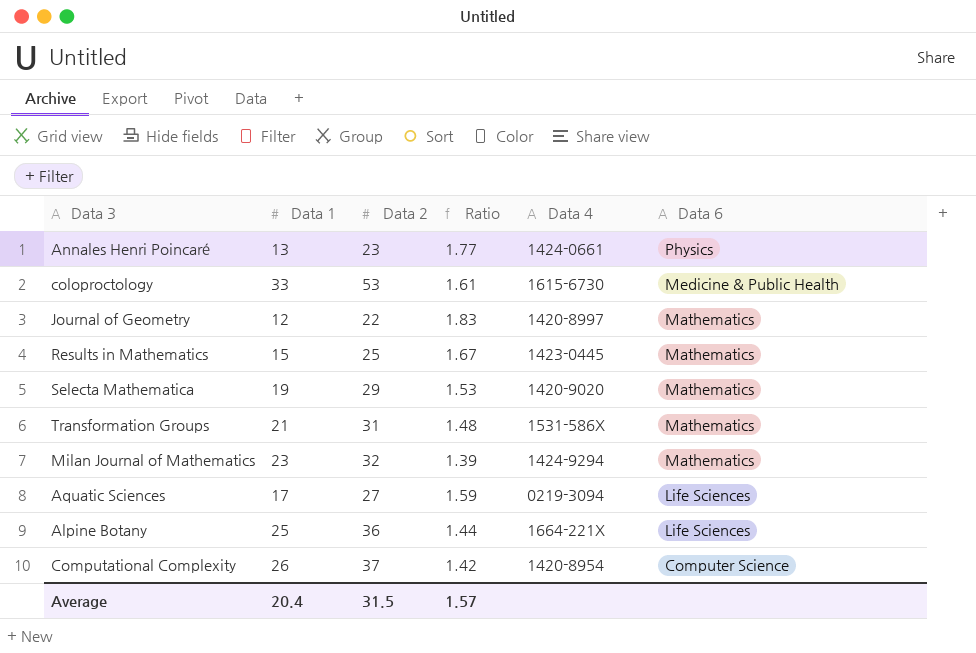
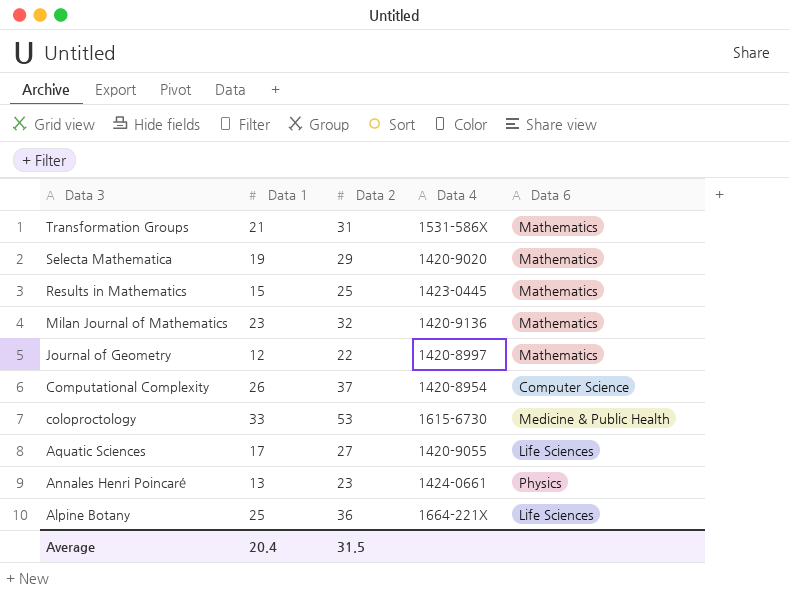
row order: Data 6 descending -> Data 3 descending
column Ratio | formula: [Data 2] / [Data 1] -> none
Milan Journal of Mathematics | Data 4: 1424-9294 -> 1420-9136
Aquatic Sciences | Data 4: 0219-3094 -> 1420-9055

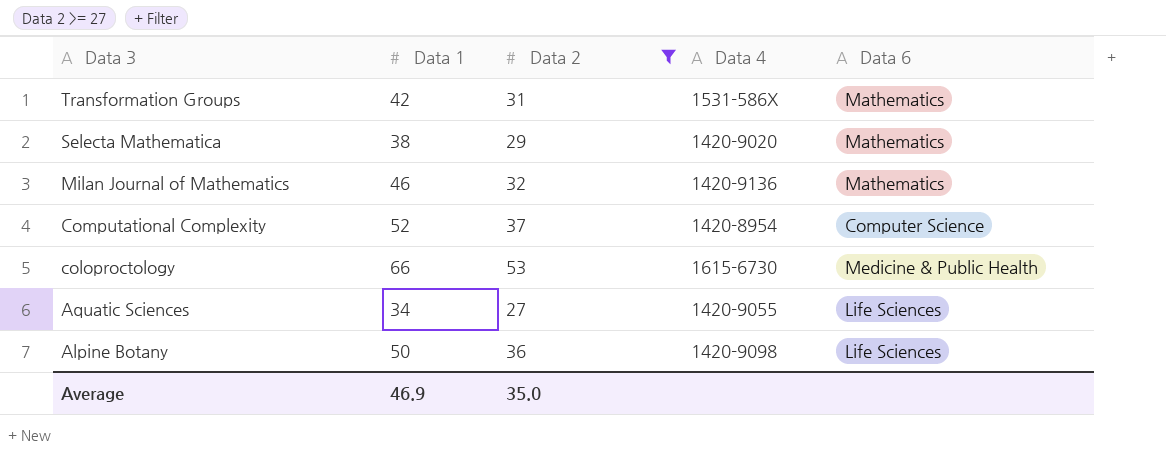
filter: none -> Data 2 >= 27
Transformation Groups | Data 1: 21 -> 42
Selecta Mathematica | Data 1: 19 -> 38
Milan Journal of Mathematics | Data 1: 23 -> 46
Computational Complexity | Data 1: 26 -> 52
coloproctology | Data 1: 33 -> 66
Aquatic Sciences | Data 1: 17 -> 34
Alpine Botany | Data 1: 25 -> 50
Alpine Botany | Data 4: 1664-221X -> 1420-9098
Average | Data 1: 20.4 -> 46.9
Average | Data 2: 31.5 -> 35.0

